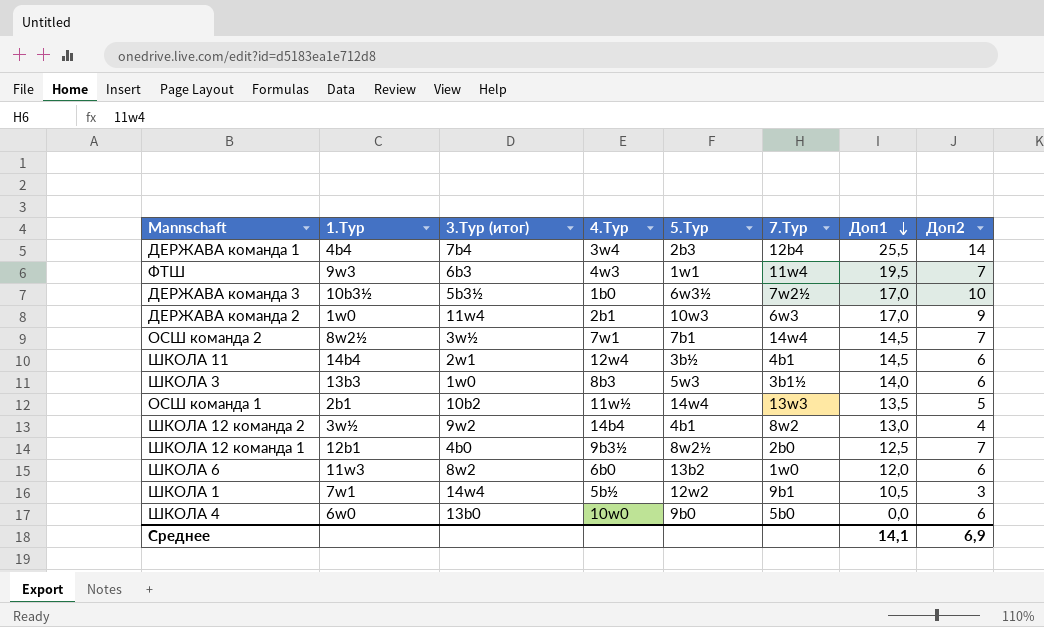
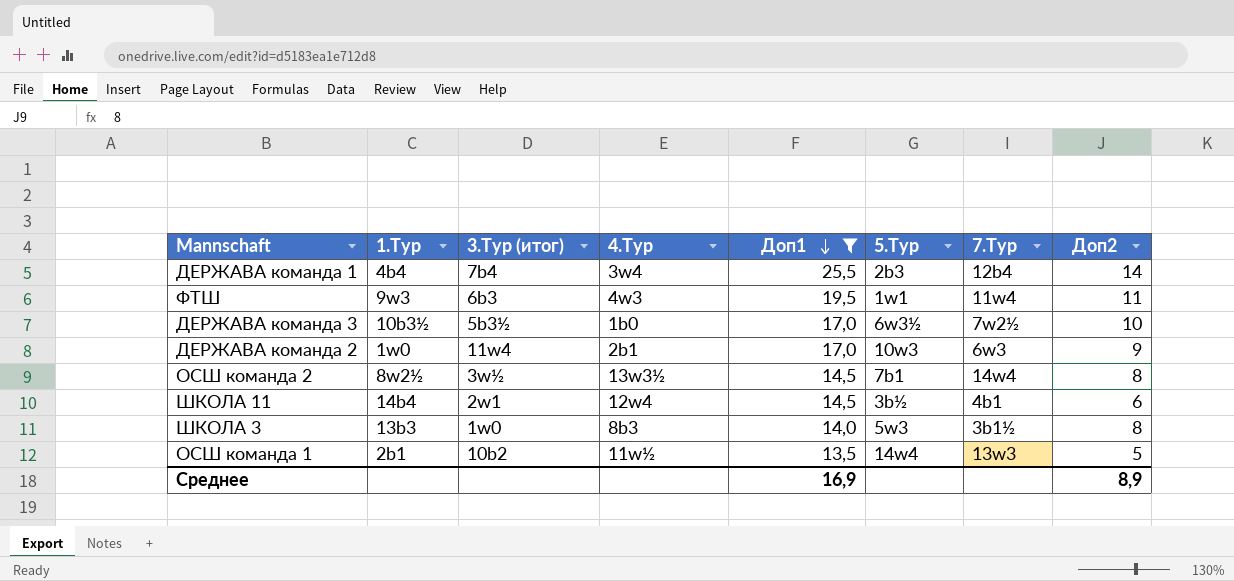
filter: none -> Доп1 >= 13,5
column Доп1 | position: 7 -> 5
ФТШ | Доп2: 7 -> 11
ОСШ команда 2 | 4.Тур: 7w1 -> 13w3½
ОСШ команда 2 | Доп2: 7 -> 8
ШКОЛА 3 | Доп2: 6 -> 8
Среднее | Доп1: 14,1 -> 16,9
Среднее | Доп2: 6,9 -> 8,9

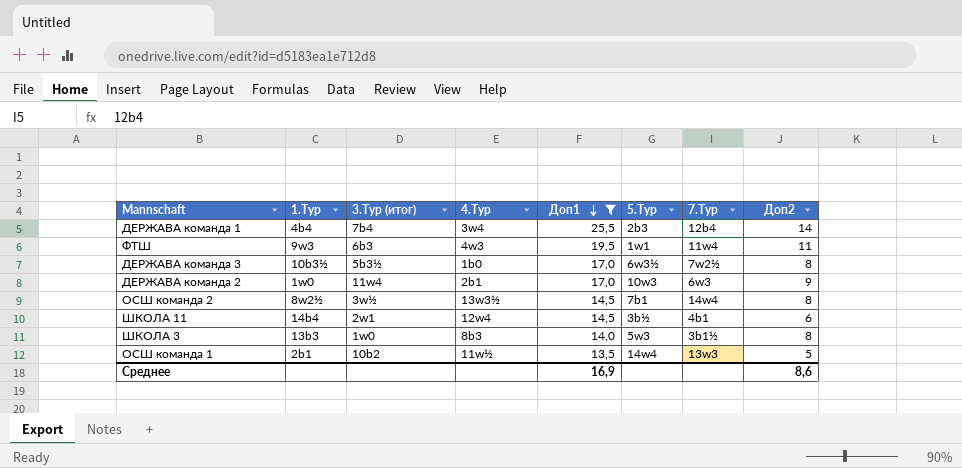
ДЕРЖАВА команда 3 | Доп2: 10 -> 8
Среднее | Доп2: 8,9 -> 8,6

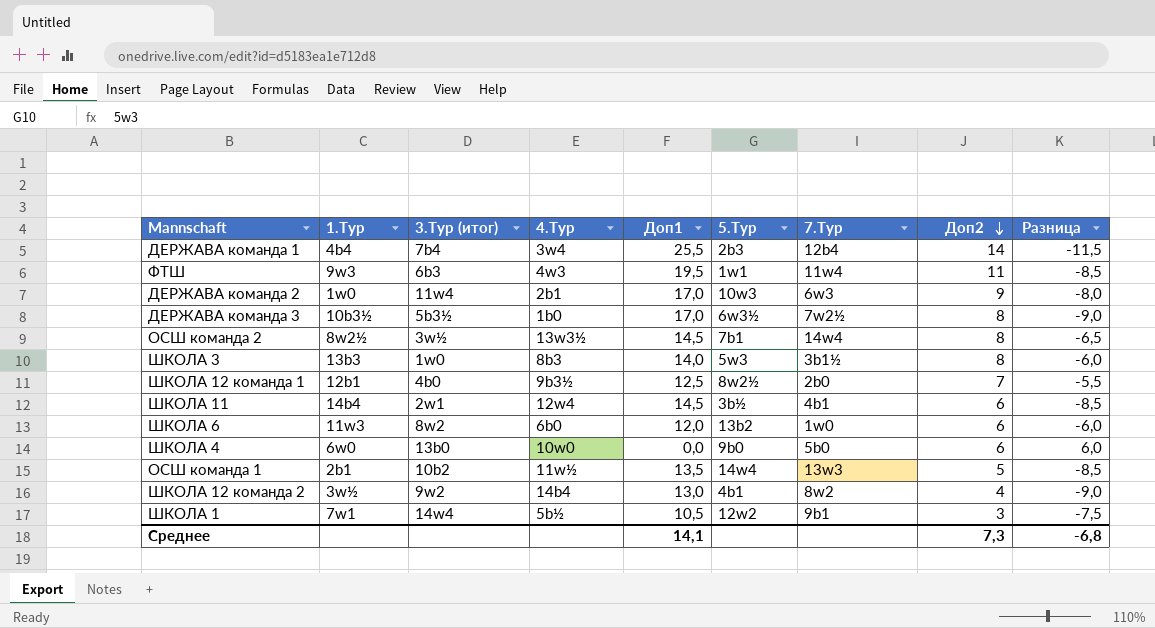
filter: Доп1 >= 13,5 -> none
row order: Доп1 descending -> Доп2 descending
column Разница | formula: none -> [Доп2] - [Доп1]
Среднее | Доп1: 16,9 -> 14,1
Среднее | Доп2: 8,6 -> 7,3

